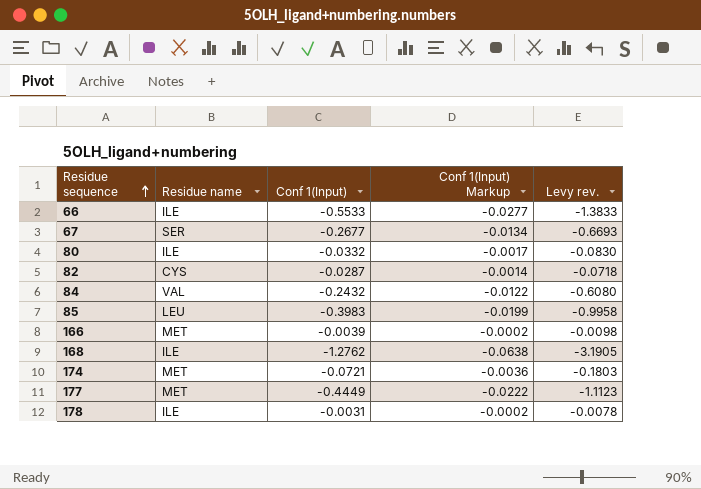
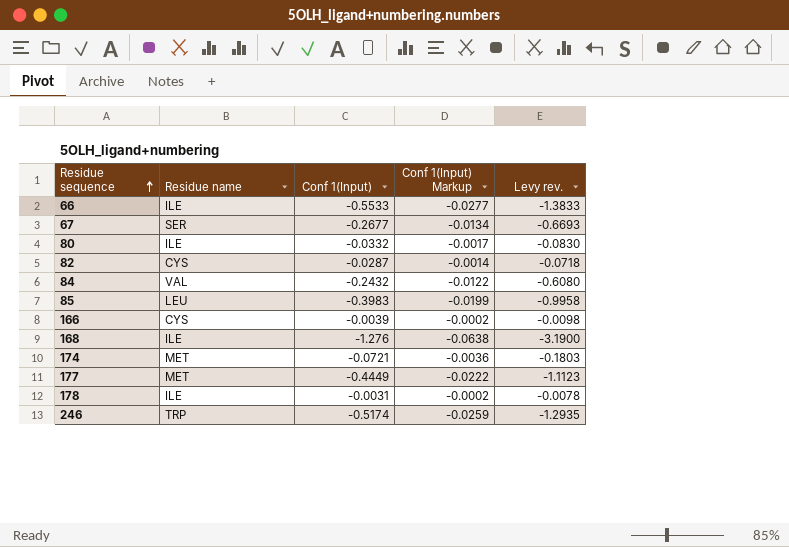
166 | Residue name: MET -> CYS
168 | Conf 1(Input): -1.2762 -> -1.276
168 | Levy rev.: -3.1905 -> -3.1900
row 246: none -> TRP | -0.5174 | -0.0259 | -1.2935

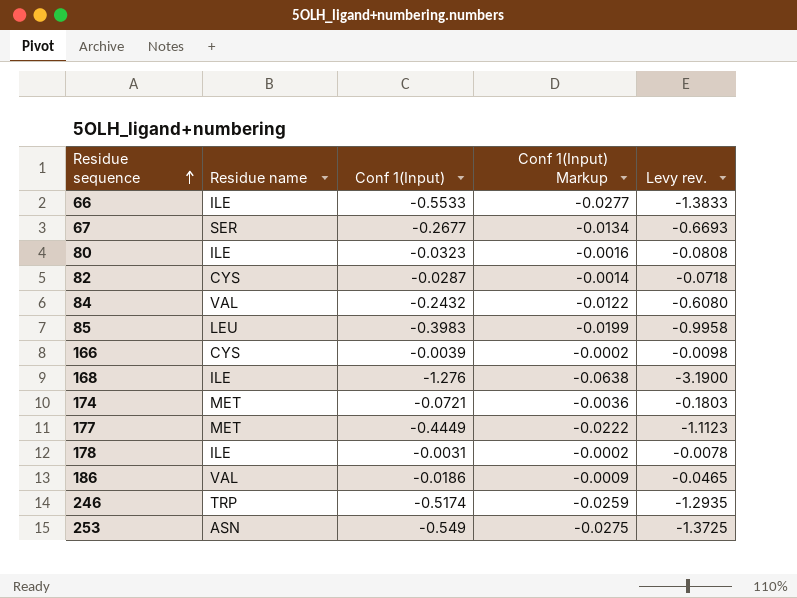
80 | Conf 1(Input): -0.0332 -> -0.0323
80 | Conf 1(Input) Markup: -0.0017 -> -0.0016
80 | Levy rev.: -0.0830 -> -0.0808
row 186: none -> VAL | -0.0186 | -0.0009 | -0.0465
row 253: none -> ASN | -0.549 | -0.0275 | -1.3725

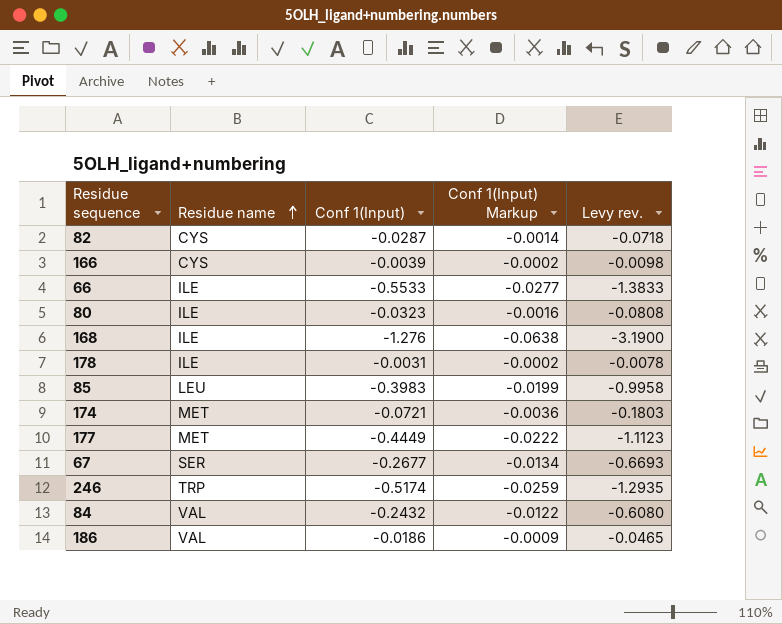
row order: Residue sequence ascending -> Residue name ascending
row 253: ASN | -0.549 | -0.0275 | -1.3725 -> none

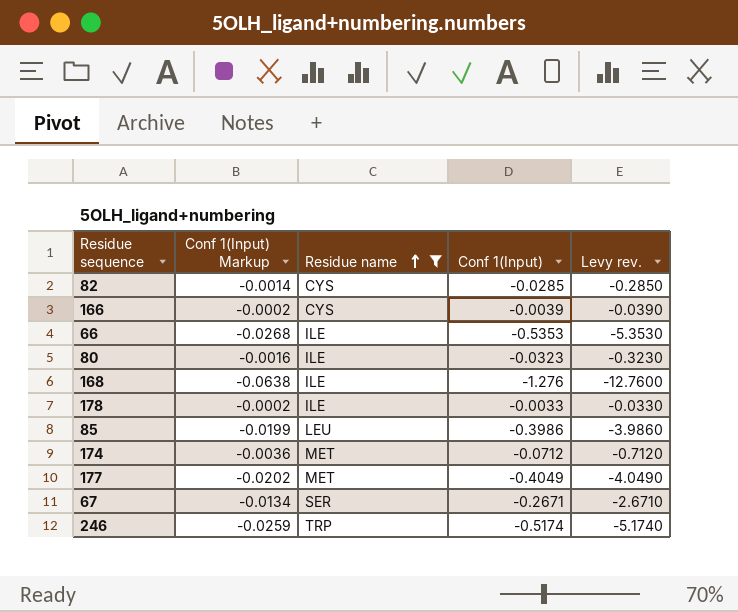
filter: none -> Residue name != VAL
column Conf 1(Input) Markup | position: 4 -> 2
column Levy rev. | formula: [Conf 1(Input)] * 2.5 -> [Conf 1(Input)] * 10
82 | Conf 1(Input): -0.0287 -> -0.0285
66 | Conf 1(Input) Markup: -0.0277 -> -0.0268
66 | Conf 1(Input): -0.5533 -> -0.5353
178 | Conf 1(Input): -0.0031 -> -0.0033
85 | Conf 1(Input): -0.3983 -> -0.3986
174 | Conf 1(Input): -0.0721 -> -0.0712
177 | Conf 1(Input) Markup: -0.0222 -> -0.0202
177 | Conf 1(Input): -0.4449 -> -0.4049
67 | Conf 1(Input): -0.2677 -> -0.2671

